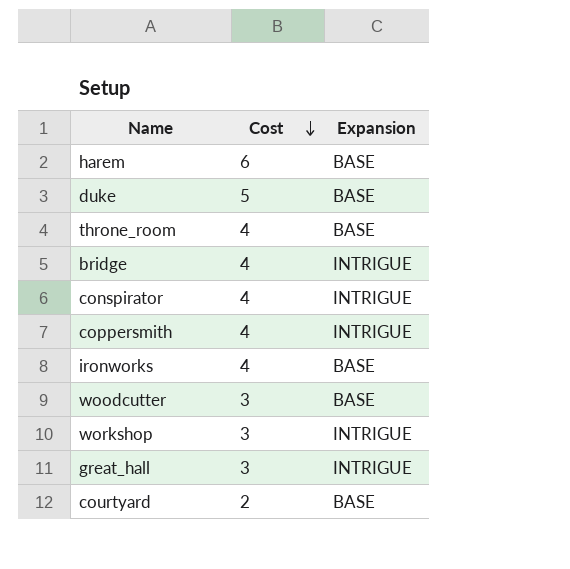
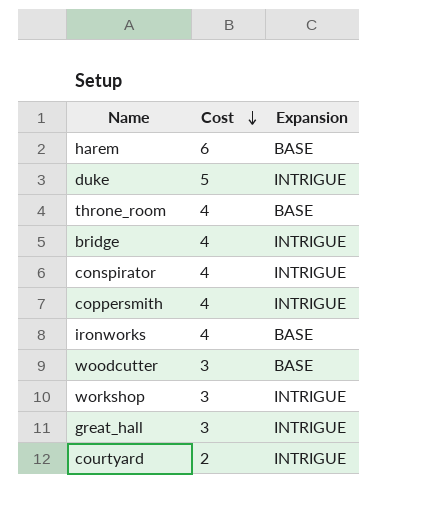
duke | Expansion: BASE -> INTRIGUE
courtyard | Expansion: BASE -> INTRIGUE

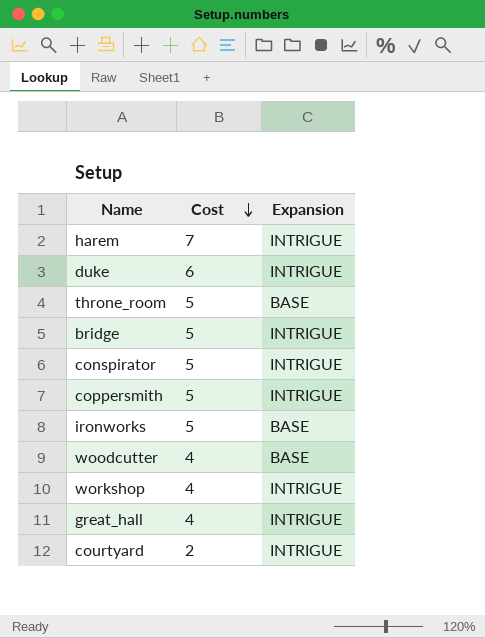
harem | Cost: 6 -> 7
harem | Expansion: BASE -> INTRIGUE
duke | Cost: 5 -> 6
throne_room | Cost: 4 -> 5
bridge | Cost: 4 -> 5
conspirator | Cost: 4 -> 5
coppersmith | Cost: 4 -> 5
ironworks | Cost: 4 -> 5
woodcutter | Cost: 3 -> 4
workshop | Cost: 3 -> 4
great_hall | Cost: 3 -> 4

